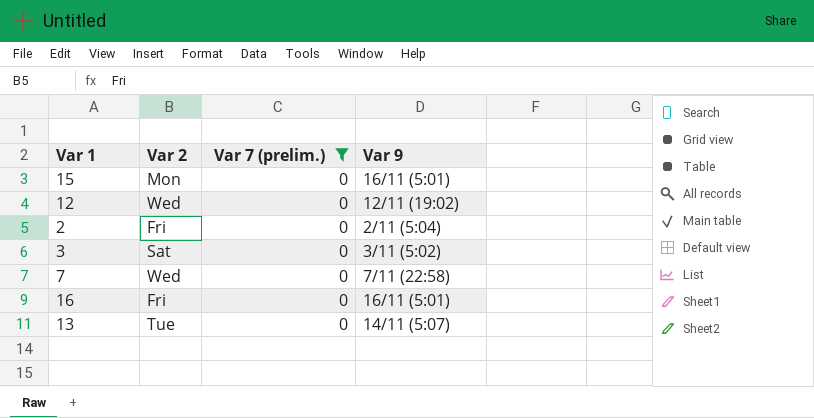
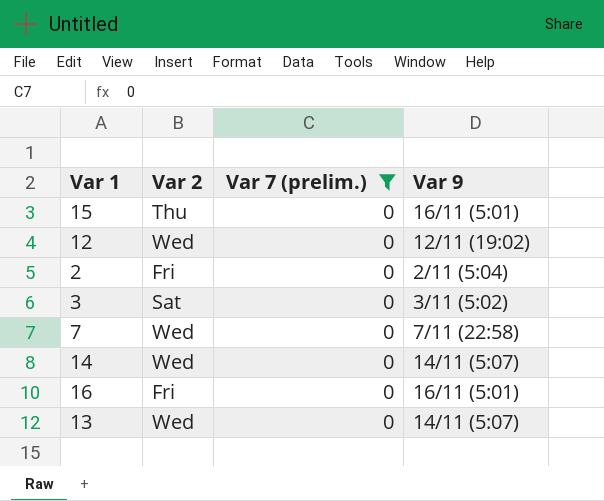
15 | Var 2: Mon -> Thu
row 14: none -> Wed | 0 | 14/11 (5:07)
13 | Var 2: Tue -> Wed

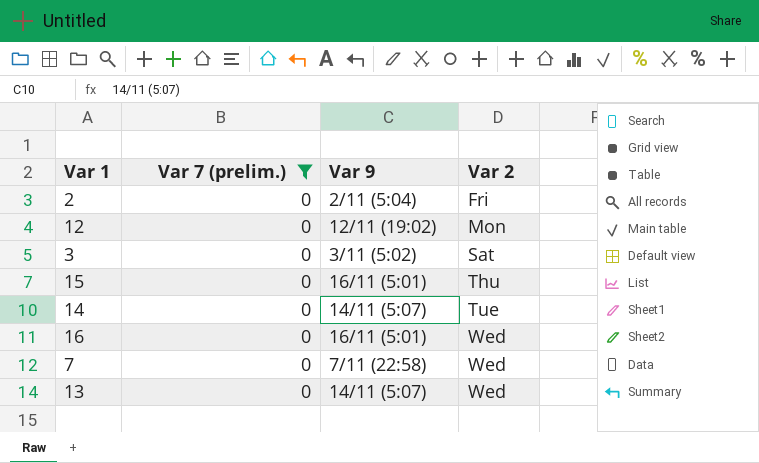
row order: none -> Var 2 ascending
column Var 2 | position: 2 -> 4
12 | Var 2: Wed -> Mon
14 | Var 2: Wed -> Tue
16 | Var 2: Fri -> Wed

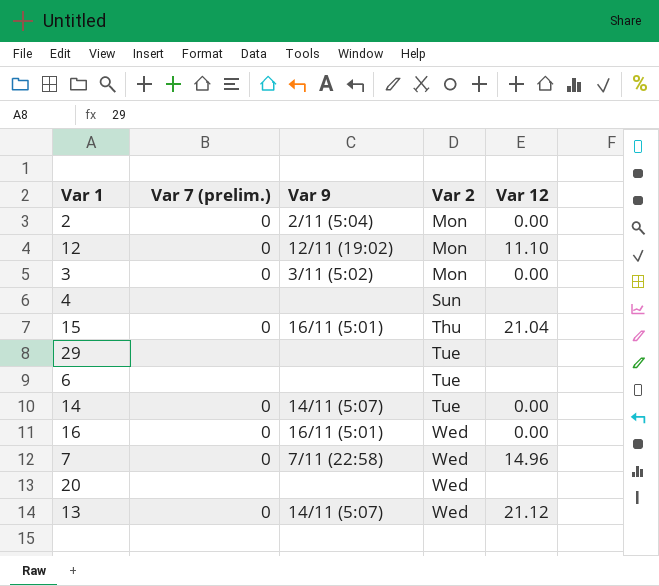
filter: Var 7 (prelim.) = 0 -> none
column Var 12 | position: none -> 5
2 | Var 2: Fri -> Mon
3 | Var 2: Sat -> Mon

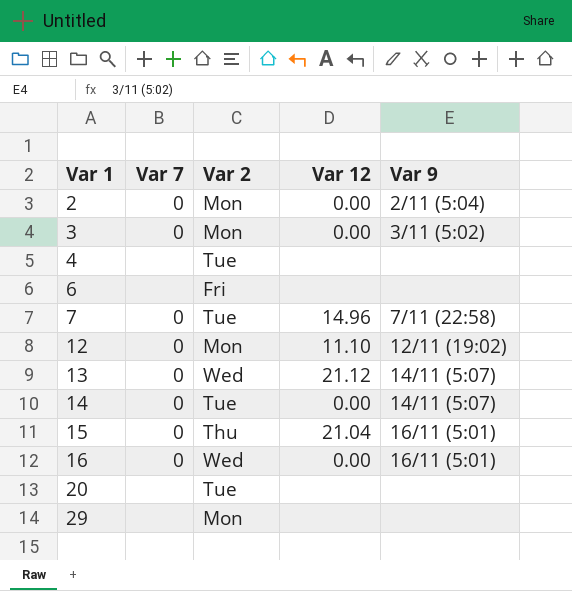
row order: Var 2 ascending -> Var 1 ascending
column name: Var 7 (prelim.) -> Var 7
column Var 9 | position: 3 -> 5
4 | Var 2: Sun -> Tue
6 | Var 2: Tue -> Fri
7 | Var 2: Wed -> Tue
20 | Var 2: Wed -> Tue
29 | Var 2: Tue -> Mon

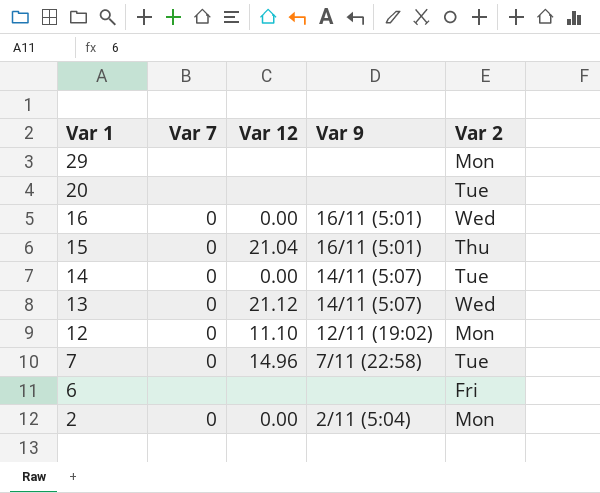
row order: Var 1 ascending -> Var 1 descending
column Var 2 | position: 3 -> 5
row 3: 0 | Mon | 0.00 | 3/11 (5:02) -> none
row 4: none | Tue | none | none -> none

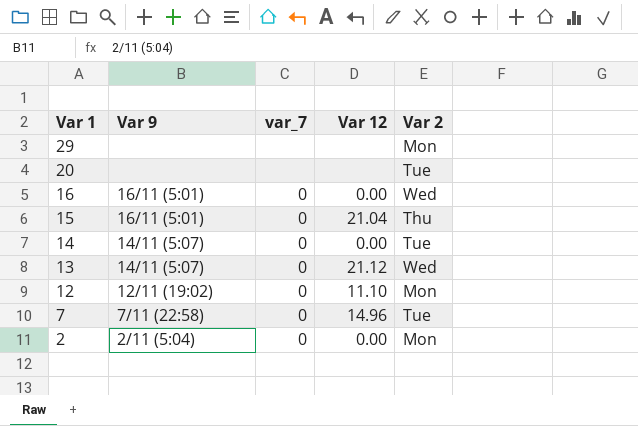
column Var 9 | position: 4 -> 2
column name: Var 7 -> var_7
row 6: none | none | none | Fri -> none

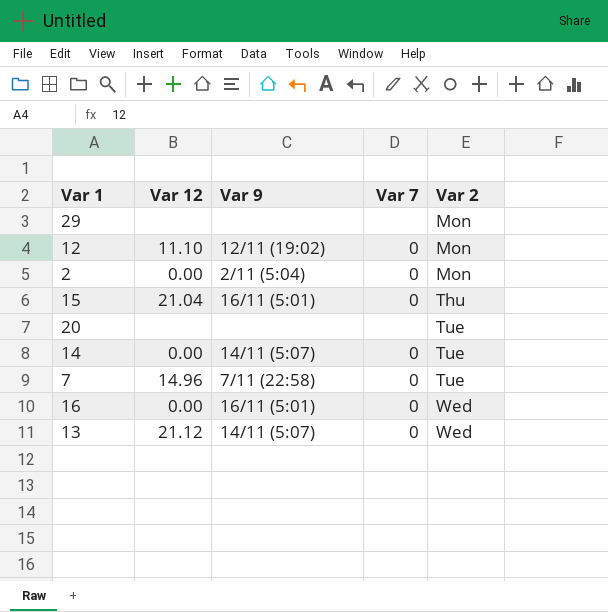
row order: Var 1 descending -> Var 2 ascending
column Var 12 | position: 4 -> 2
column name: var_7 -> Var 7

